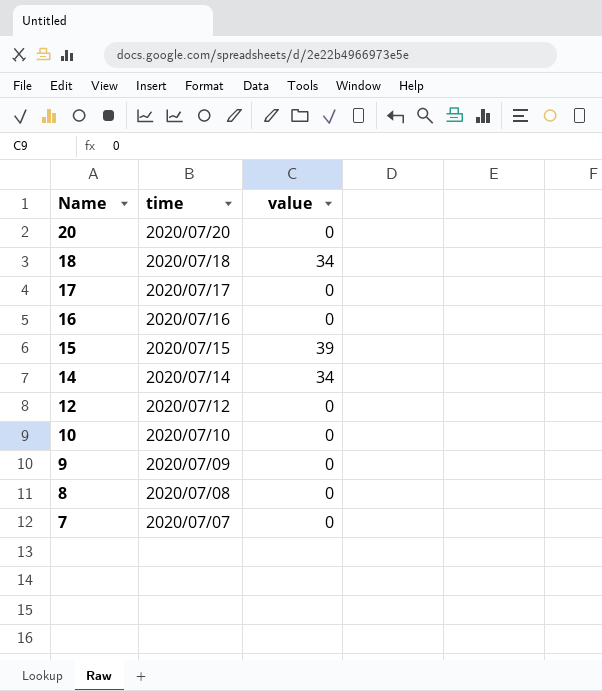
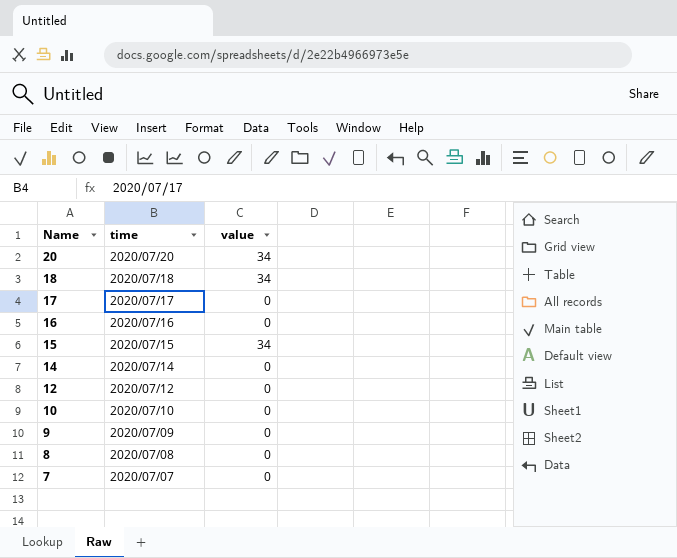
20 | value: 0 -> 34
15 | value: 39 -> 34
14 | value: 34 -> 0

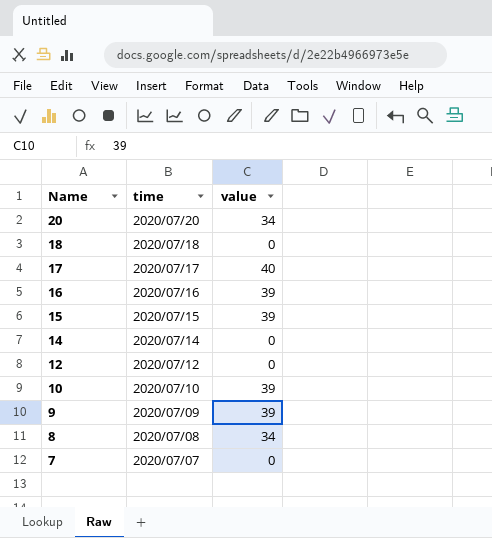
18 | value: 34 -> 0
17 | value: 0 -> 40
16 | value: 0 -> 39
15 | value: 34 -> 39
10 | value: 0 -> 39
9 | value: 0 -> 39
8 | value: 0 -> 34

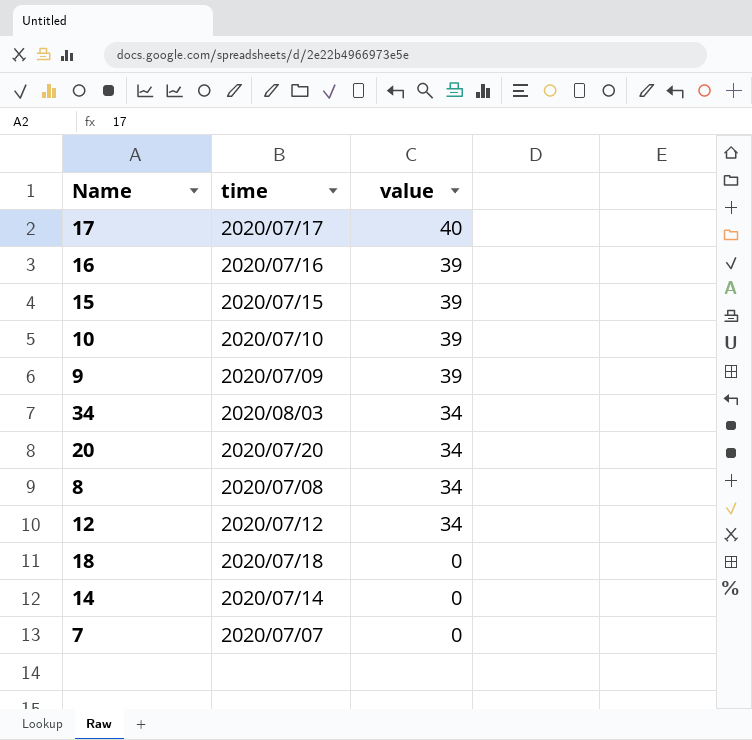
row order: Name descending -> value descending
row 34: none -> 2020/08/03 | 34
12 | value: 0 -> 34

